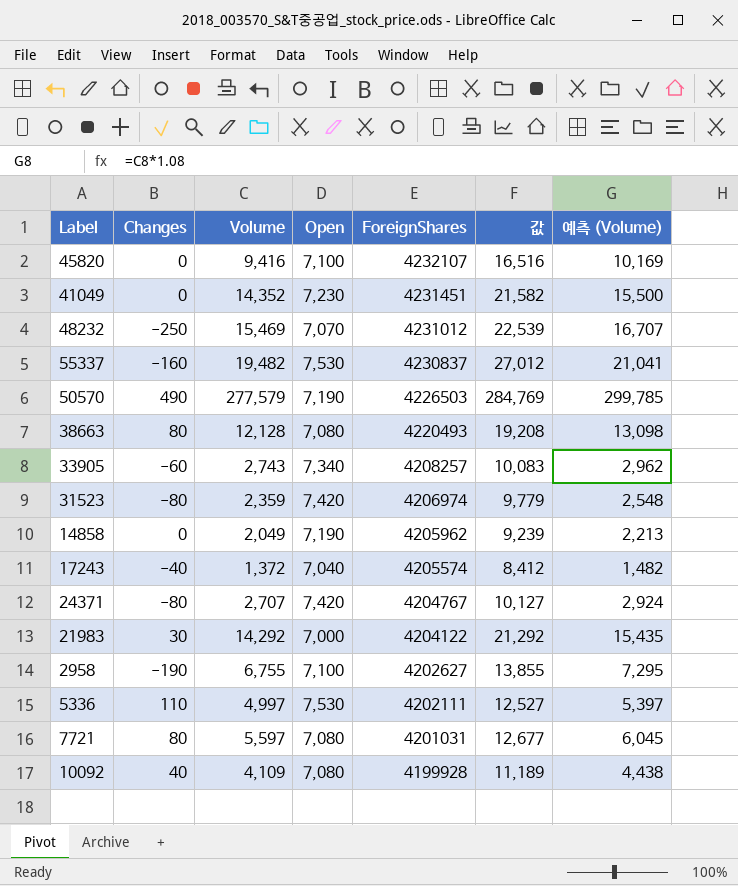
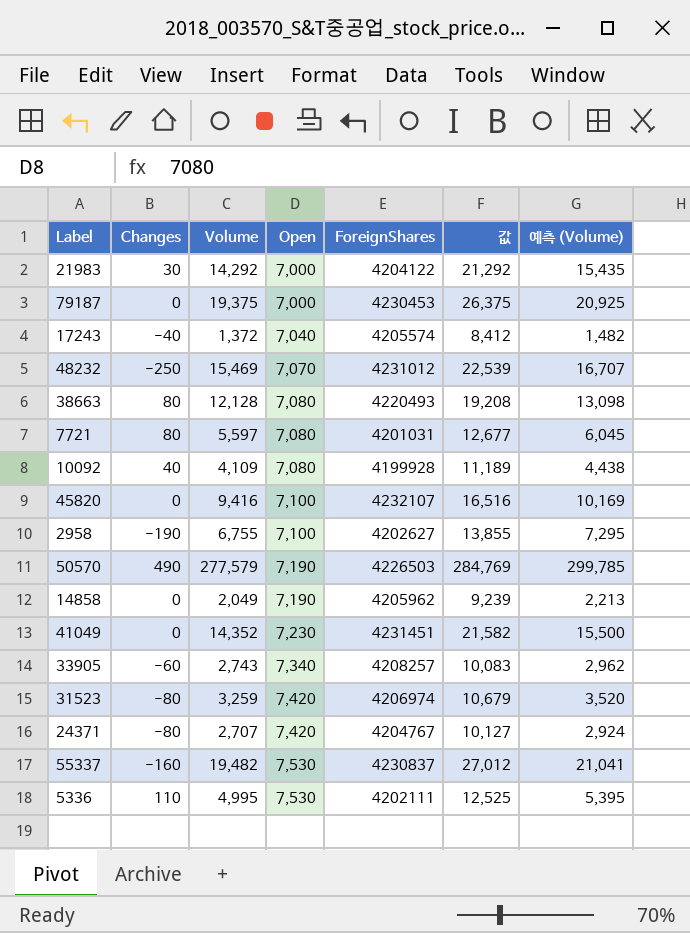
row order: ForeignShares descending -> Open ascending
row 79187: none -> 0 | 19,375 | 7,000 | 4230453 | 26,375 | 20,925
31523 | Volume: 2,359 -> 3,259
31523 | 값: 9,779 -> 10,679
31523 | 예측 (Volume): 2,548 -> 3,520
5336 | Volume: 4,997 -> 4,995
5336 | 값: 12,527 -> 12,525
5336 | 예측 (Volume): 5,397 -> 5,395

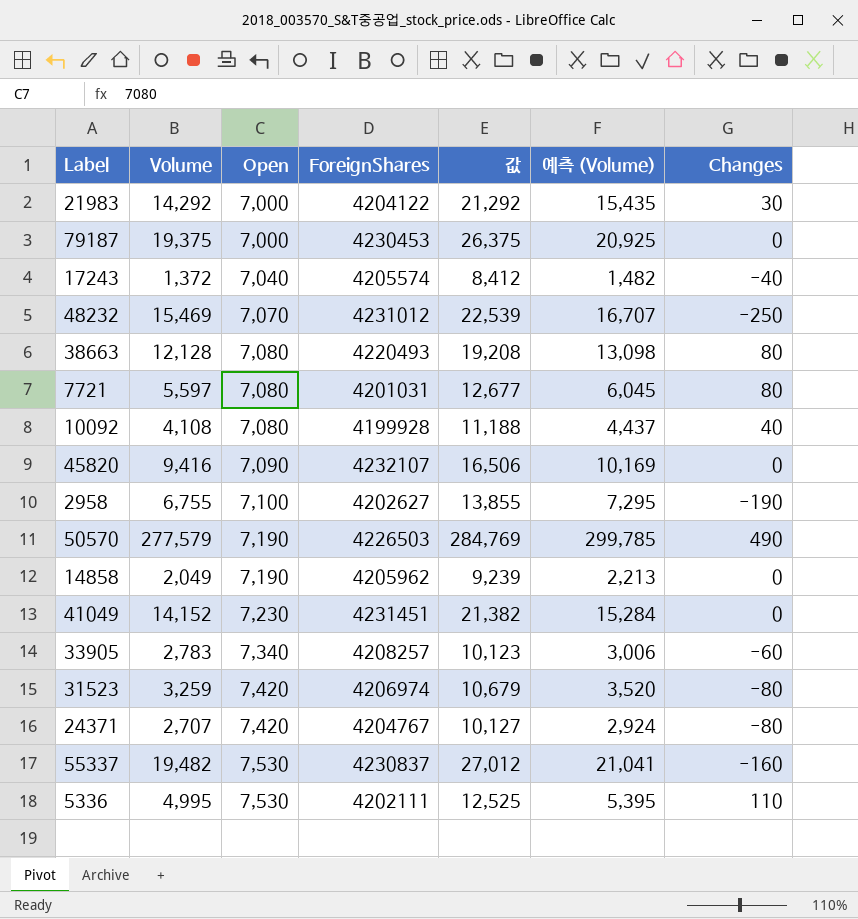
column Changes | position: 2 -> 7
10092 | Volume: 4,109 -> 4,108
10092 | 값: 11,189 -> 11,188
10092 | 예측 (Volume): 4,438 -> 4,437
45820 | Open: 7,100 -> 7,090
45820 | 값: 16,516 -> 16,506
41049 | Volume: 14,352 -> 14,152
41049 | 값: 21,582 -> 21,382
41049 | 예측 (Volume): 15,500 -> 15,284
33905 | Volume: 2,743 -> 2,783
33905 | 값: 10,083 -> 10,123
33905 | 예측 (Volume): 2,962 -> 3,006

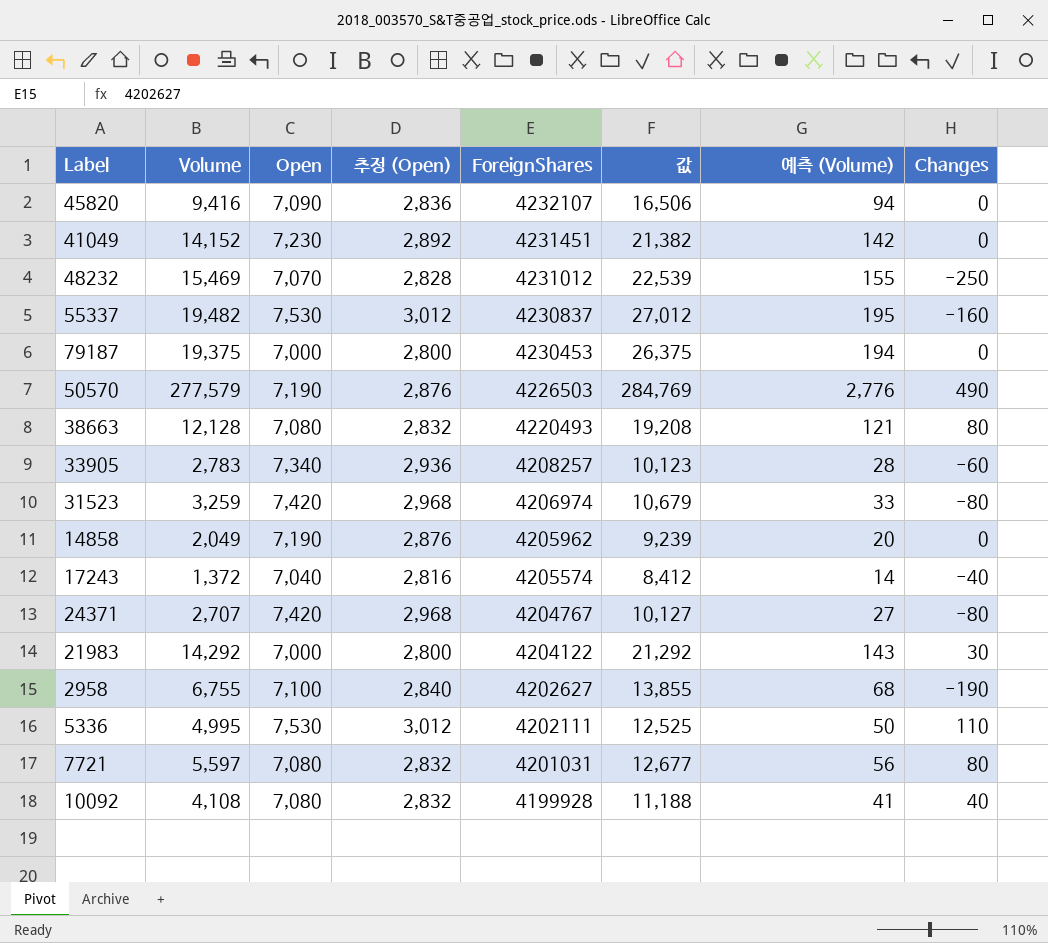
row order: Open ascending -> ForeignShares descending
column 추정 (Open) | formula: none -> [Open] * 0.4
column 예측 (Volume) | formula: [Volume] * 1.08 -> [Volume] * 0.01

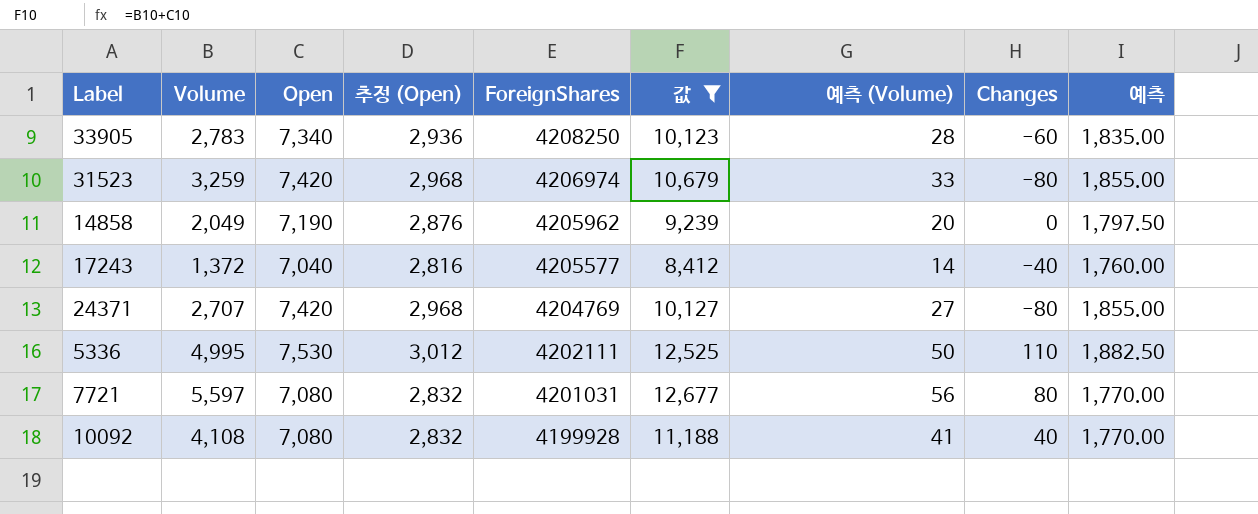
filter: none -> 값 <= 12,677
column 예측 | formula: none -> [Open] * 0.25
33905 | ForeignShares: 4208257 -> 4208250
17243 | ForeignShares: 4205574 -> 4205577
24371 | ForeignShares: 4204767 -> 4204769

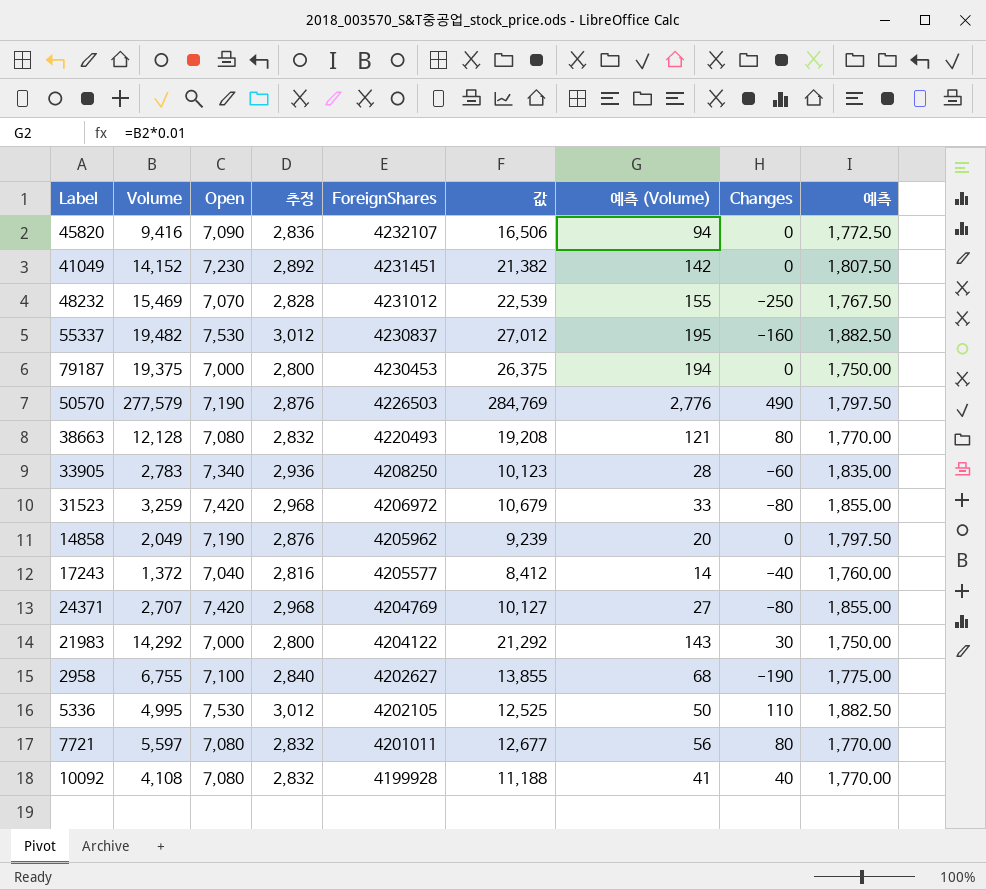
filter: 값 <= 12,677 -> none
column name: 추정 (Open) -> 추정
31523 | ForeignShares: 4206974 -> 4206972
5336 | ForeignShares: 4202111 -> 4202105
7721 | ForeignShares: 4201031 -> 4201011

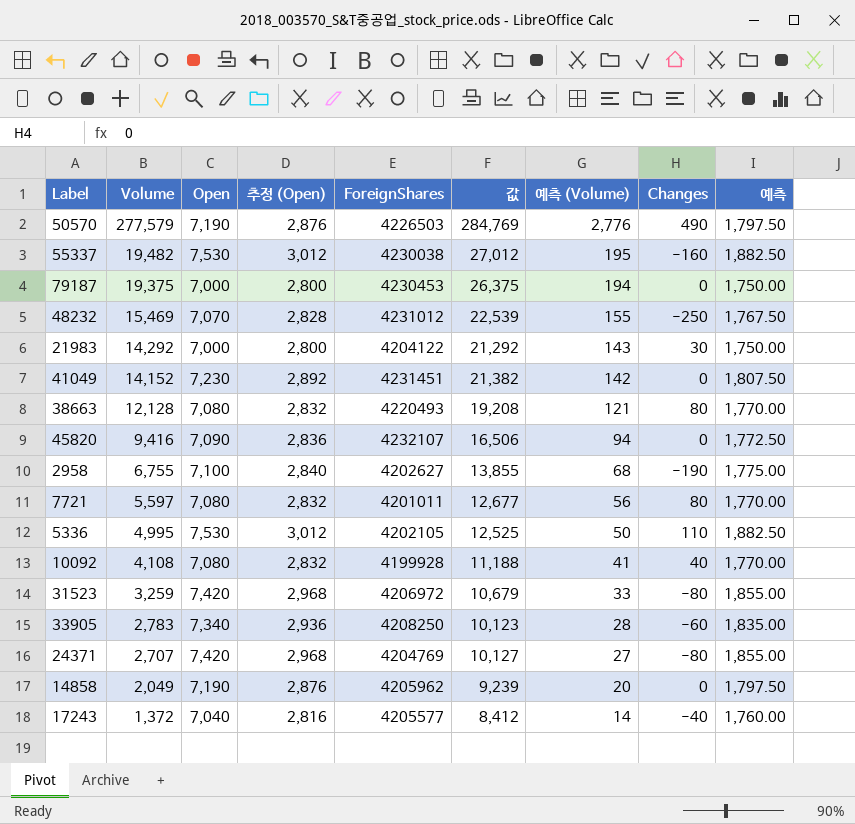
row order: ForeignShares descending -> Volume descending
column name: 추정 -> 추정 (Open)
55337 | ForeignShares: 4230837 -> 4230038

